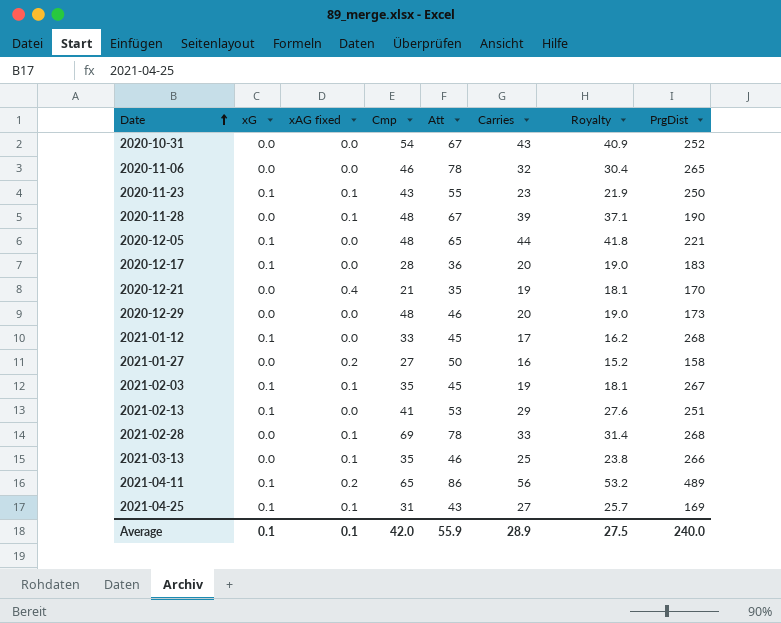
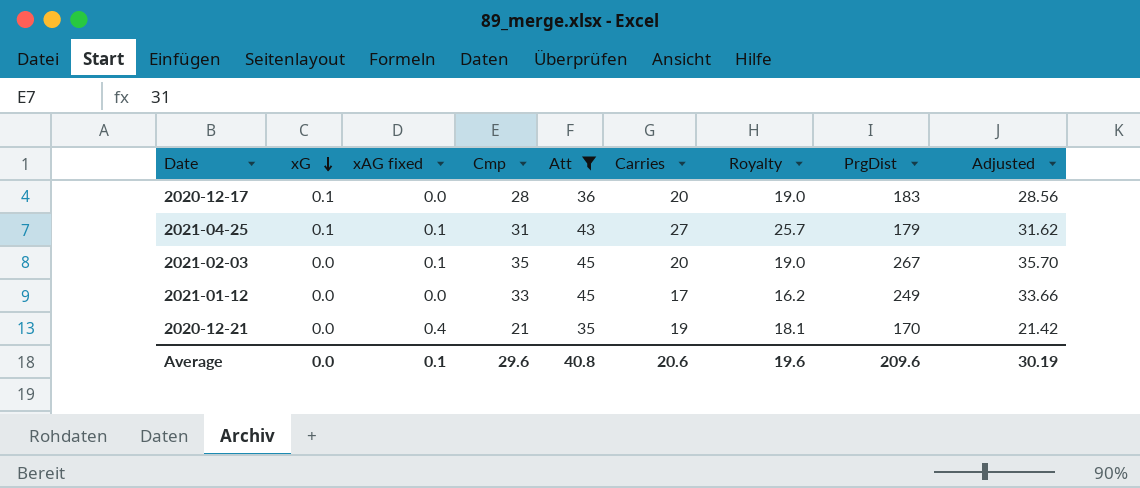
filter: none -> Att <= 45
row order: Date ascending -> xG descending
column Adjusted | formula: none -> [Cmp] * 1.02
2021-04-25 | PrgDist: 169 -> 179
2021-02-03 | xG: 0.1 -> 0.0
2021-02-03 | Carries: 19 -> 20
2021-02-03 | Royalty: 18.1 -> 19.0
2021-01-12 | xG: 0.1 -> 0.0
2021-01-12 | PrgDist: 268 -> 249
Average | xG: 0.1 -> 0.0
Average | Cmp: 42.0 -> 29.6
Average | Att: 55.9 -> 40.8
Average | Carries: 28.9 -> 20.6
Average | Royalty: 27.5 -> 19.6
Average | PrgDist: 240.0 -> 209.6

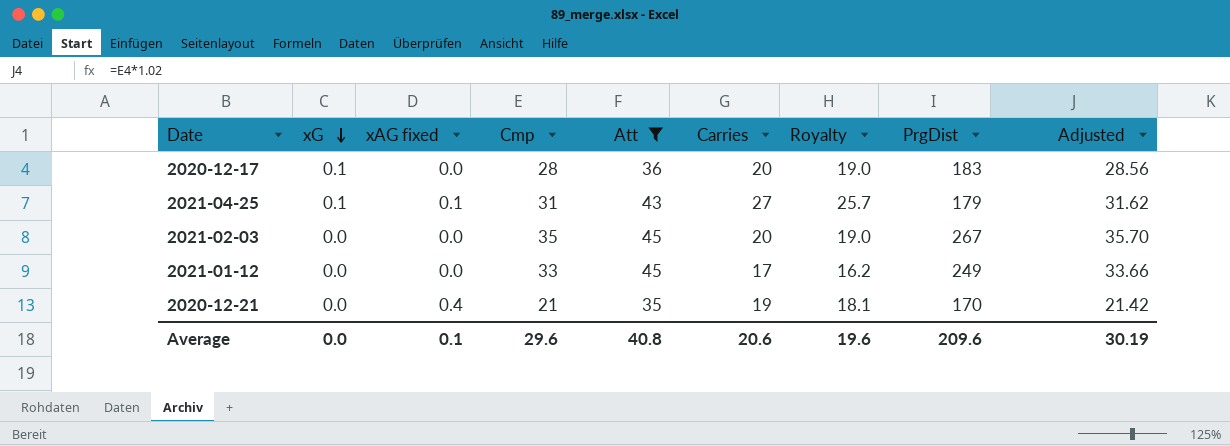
2021-02-03 | xAG fixed: 0.1 -> 0.0

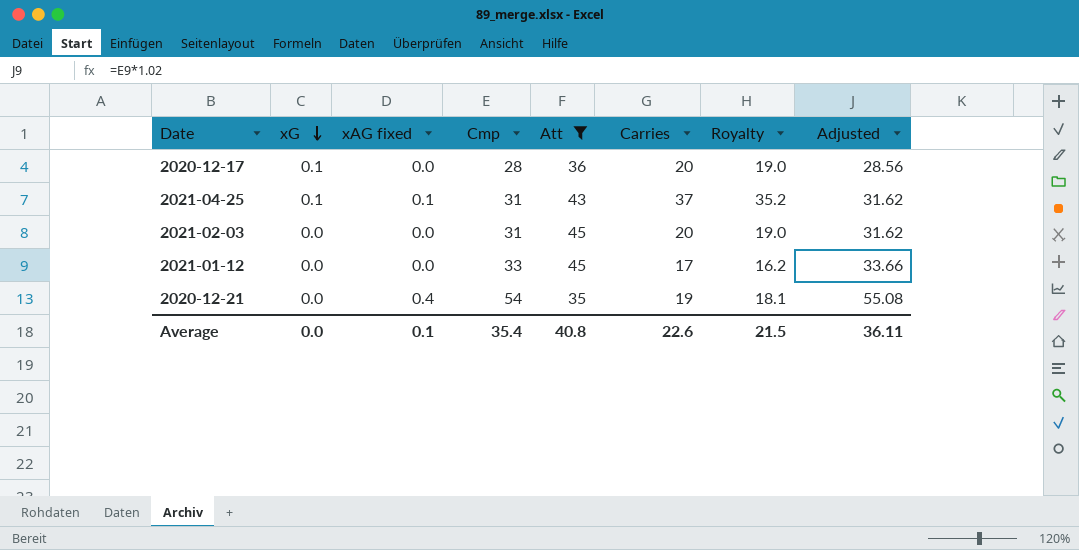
column PrgDist | position: 8 -> none
2021-04-25 | Carries: 27 -> 37
2021-04-25 | Royalty: 25.7 -> 35.2
2021-02-03 | Cmp: 35 -> 31
2021-02-03 | Adjusted: 35.70 -> 31.62
2020-12-21 | Cmp: 21 -> 54
2020-12-21 | Adjusted: 21.42 -> 55.08
Average | Cmp: 29.6 -> 35.4
Average | Carries: 20.6 -> 22.6
Average | Royalty: 19.6 -> 21.5
Average | Adjusted: 30.19 -> 36.11

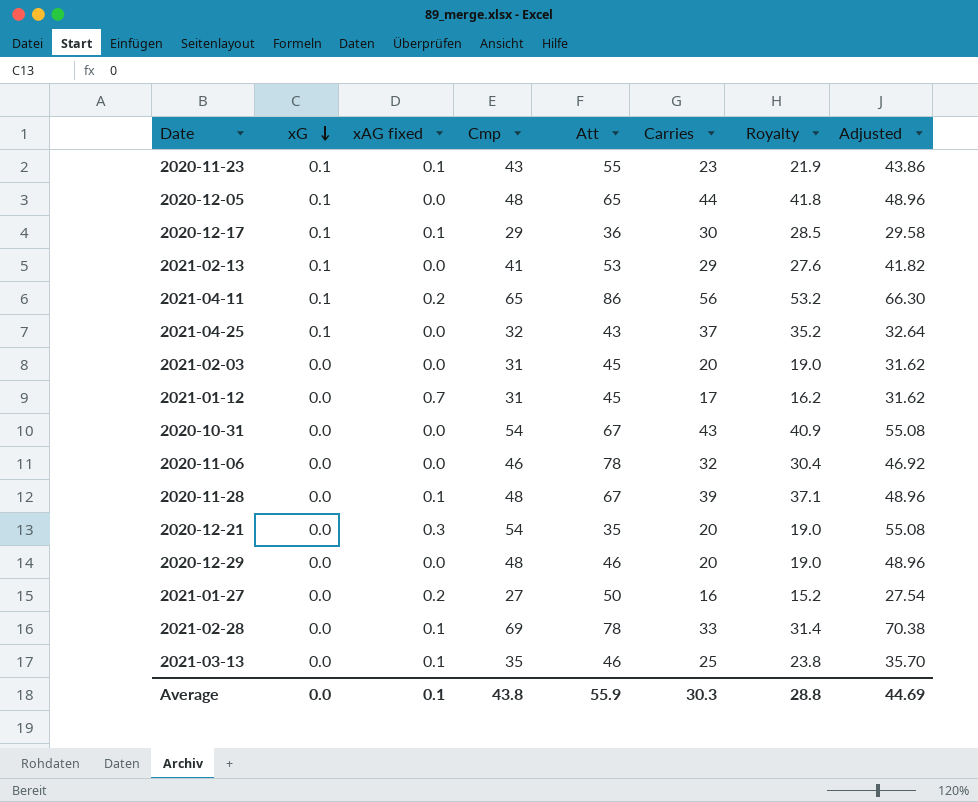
filter: Att <= 45 -> none
2020-12-17 | xAG fixed: 0.0 -> 0.1
2020-12-17 | Cmp: 28 -> 29
2020-12-17 | Carries: 20 -> 30
2020-12-17 | Royalty: 19.0 -> 28.5
2020-12-17 | Adjusted: 28.56 -> 29.58
2021-04-25 | xAG fixed: 0.1 -> 0.0
2021-04-25 | Cmp: 31 -> 32
2021-04-25 | Adjusted: 31.62 -> 32.64
2021-01-12 | xAG fixed: 0.0 -> 0.7
2021-01-12 | Cmp: 33 -> 31
2021-01-12 | Adjusted: 33.66 -> 31.62
2020-12-21 | xAG fixed: 0.4 -> 0.3
2020-12-21 | Carries: 19 -> 20
2020-12-21 | Royalty: 18.1 -> 19.0
Average | Cmp: 35.4 -> 43.8
Average | Att: 40.8 -> 55.9
Average | Carries: 22.6 -> 30.3
Average | Royalty: 21.5 -> 28.8
Average | Adjusted: 36.11 -> 44.69

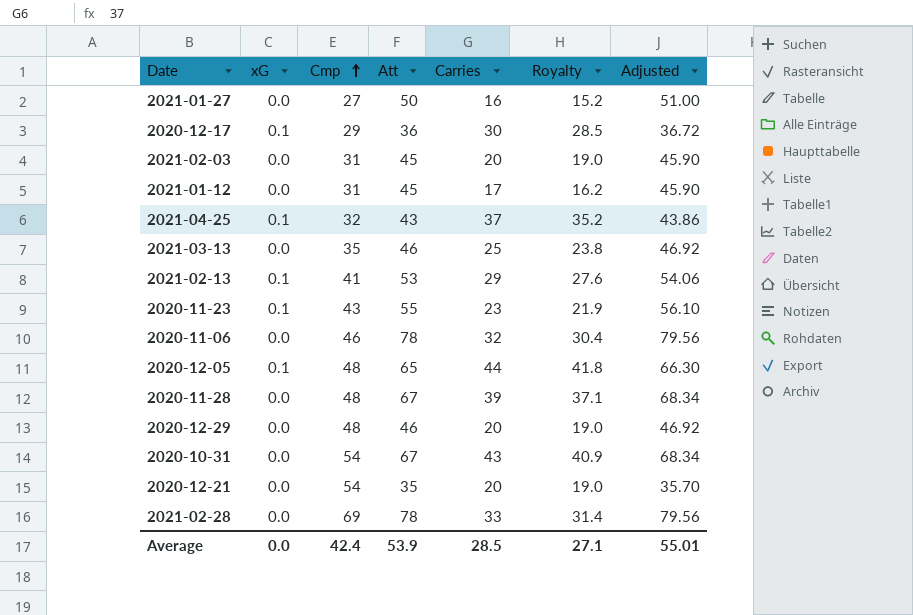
row order: xG descending -> Cmp ascending
column xAG fixed | position: 3 -> none
column Adjusted | formula: [Cmp] * 1.02 -> [Att] * 1.02
row 2021-04-11: 0.1 | 0.2 | 65 | 86 | 56 | 53.2 | 66.30 -> none
Average | Cmp: 43.8 -> 42.4
Average | Att: 55.9 -> 53.9
Average | Carries: 30.3 -> 28.5
Average | Royalty: 28.8 -> 27.1
Average | Adjusted: 44.69 -> 55.01

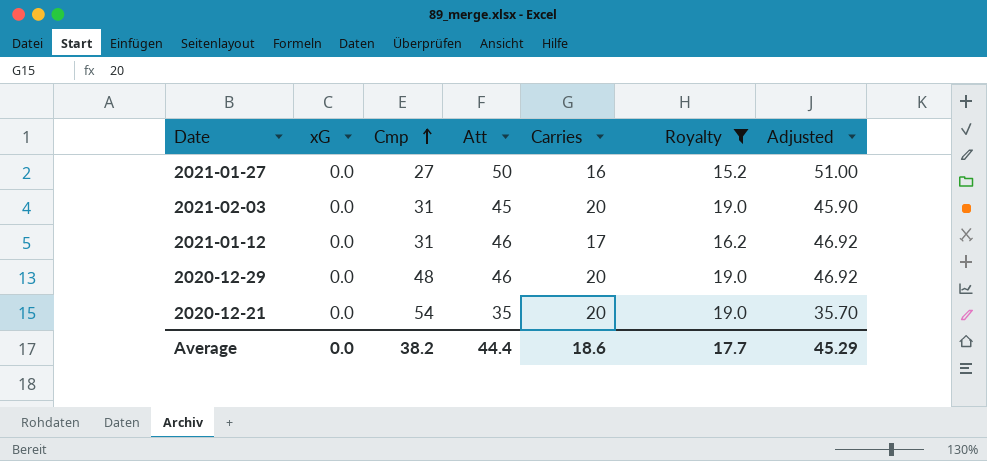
filter: none -> Royalty <= 19.0
2021-01-12 | Att: 45 -> 46
2021-01-12 | Adjusted: 45.90 -> 46.92
Average | Cmp: 42.4 -> 38.2
Average | Att: 53.9 -> 44.4
Average | Carries: 28.5 -> 18.6
Average | Royalty: 27.1 -> 17.7
Average | Adjusted: 55.01 -> 45.29

